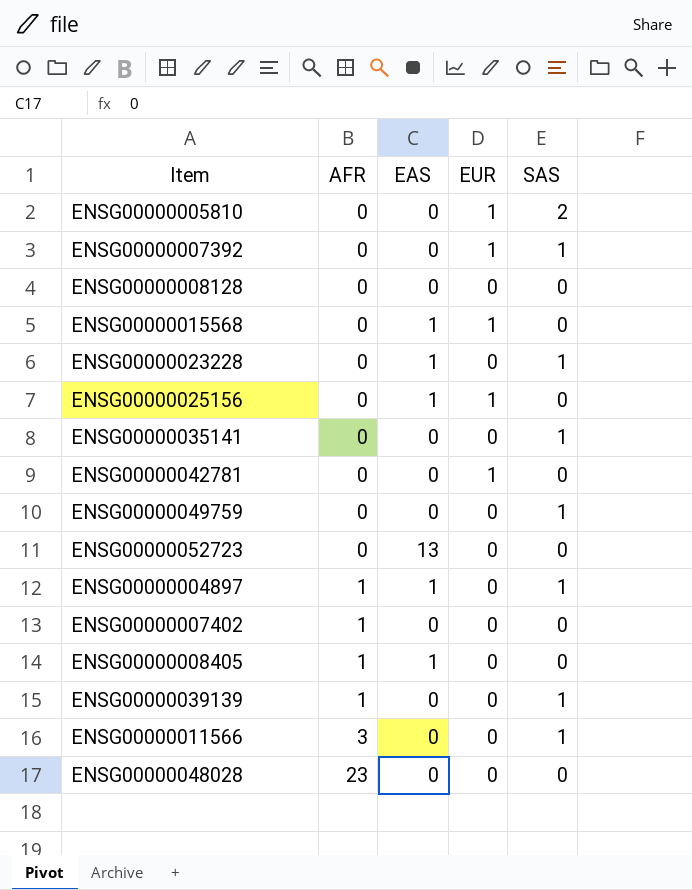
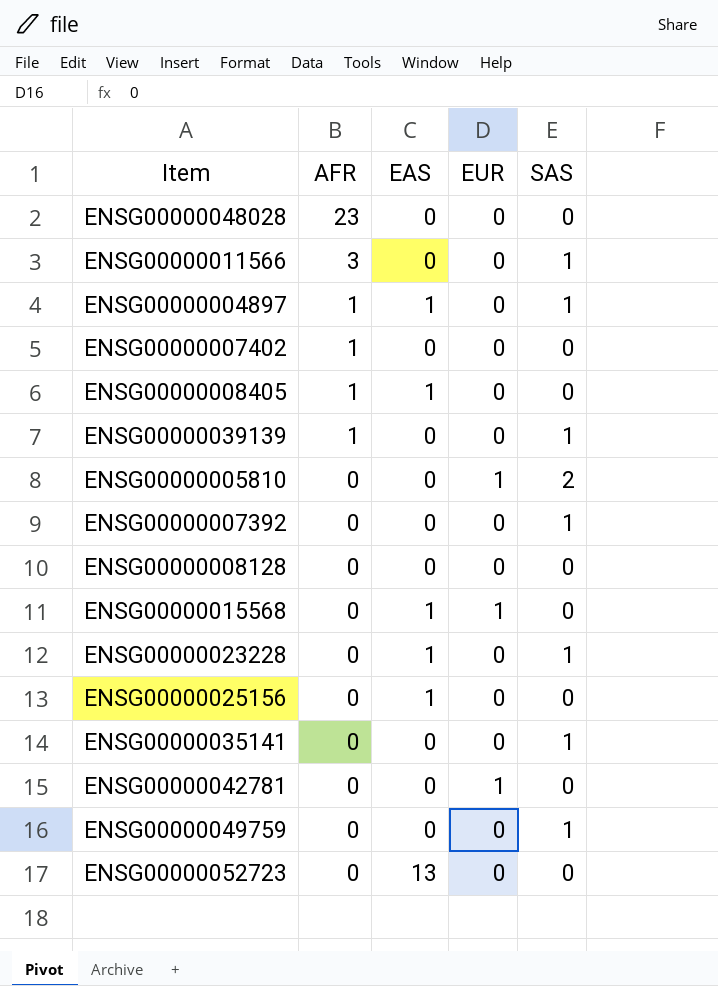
row order: AFR ascending -> AFR descending
ENSG00000007392 | EUR: 1 -> 0
ENSG00000025156 | EUR: 1 -> 0

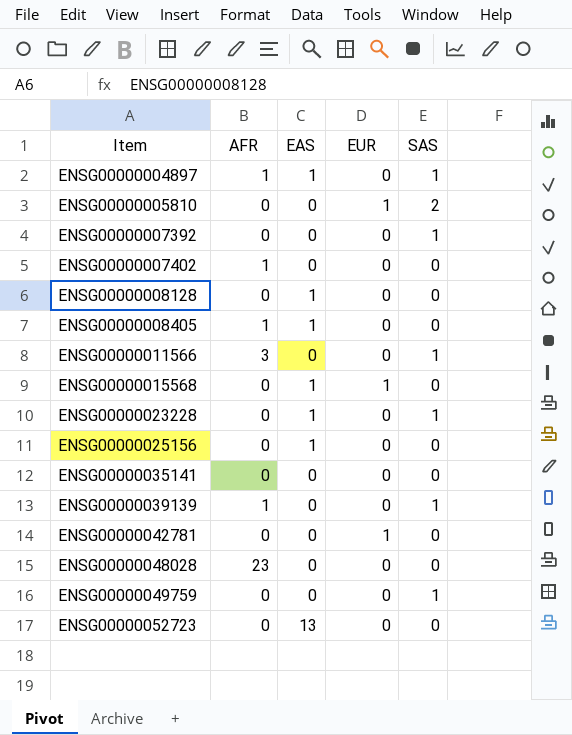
row order: AFR descending -> Item ascending
ENSG00000008128 | EAS: 0 -> 1
ENSG00000035141 | SAS: 1 -> 0

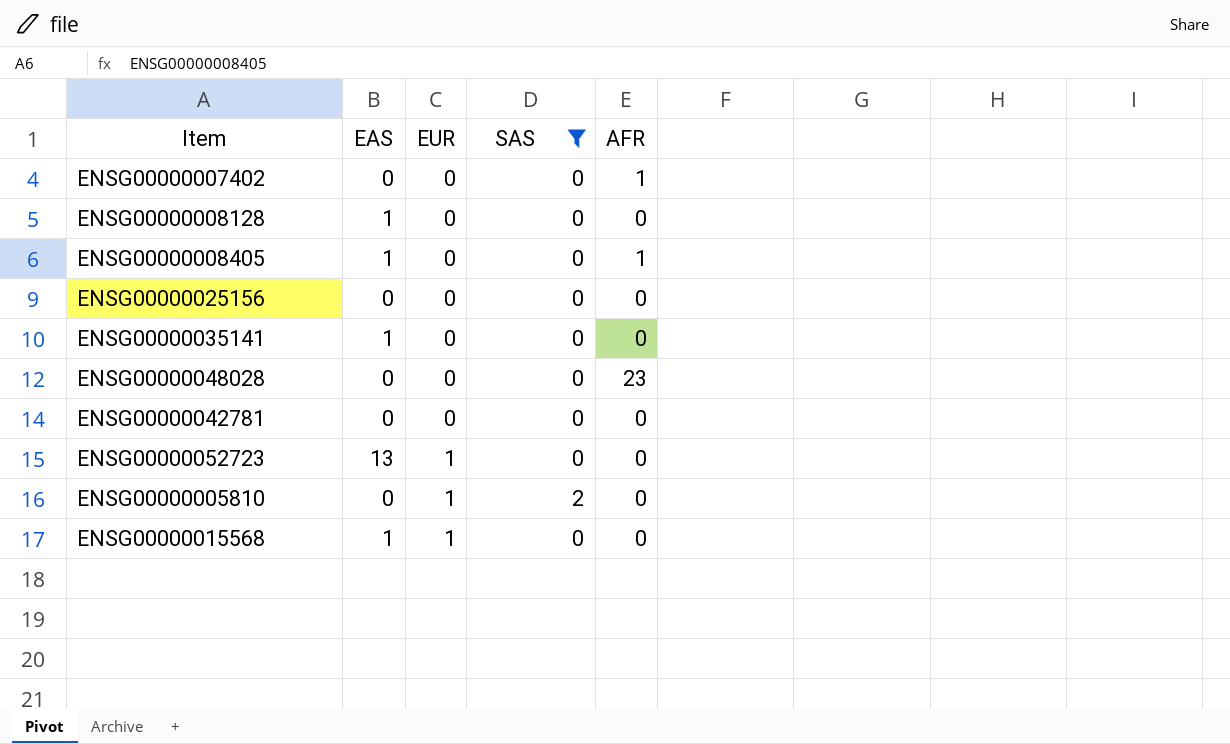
filter: none -> SAS != 1
row order: Item ascending -> EUR ascending
column AFR | position: 2 -> 5
ENSG00000025156 | EAS: 1 -> 0
ENSG00000035141 | EAS: 0 -> 1
ENSG00000042781 | EUR: 1 -> 0
ENSG00000052723 | EUR: 0 -> 1

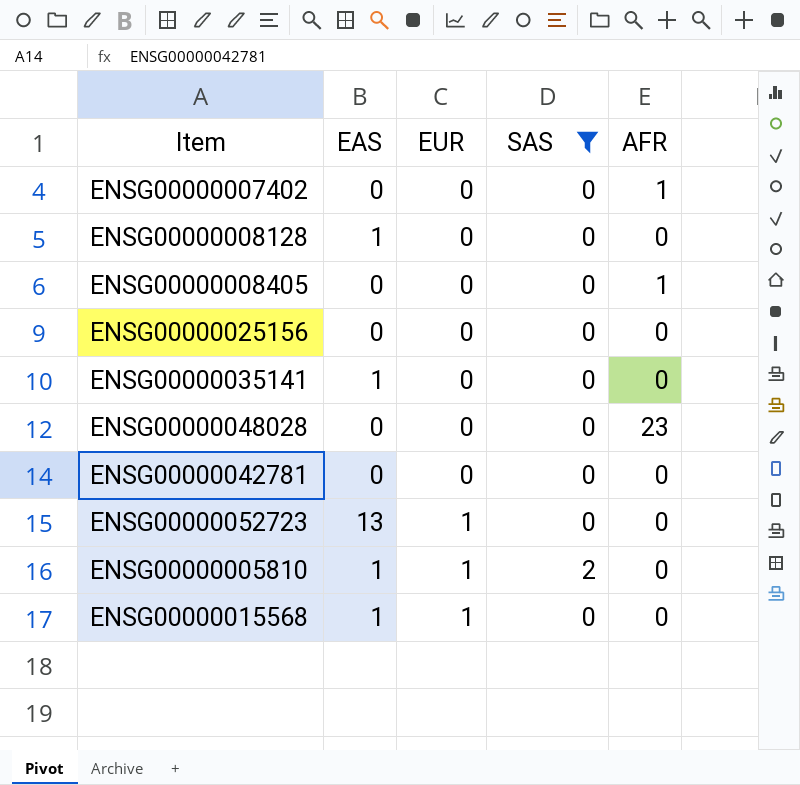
ENSG00000008405 | EAS: 1 -> 0
ENSG00000005810 | EAS: 0 -> 1

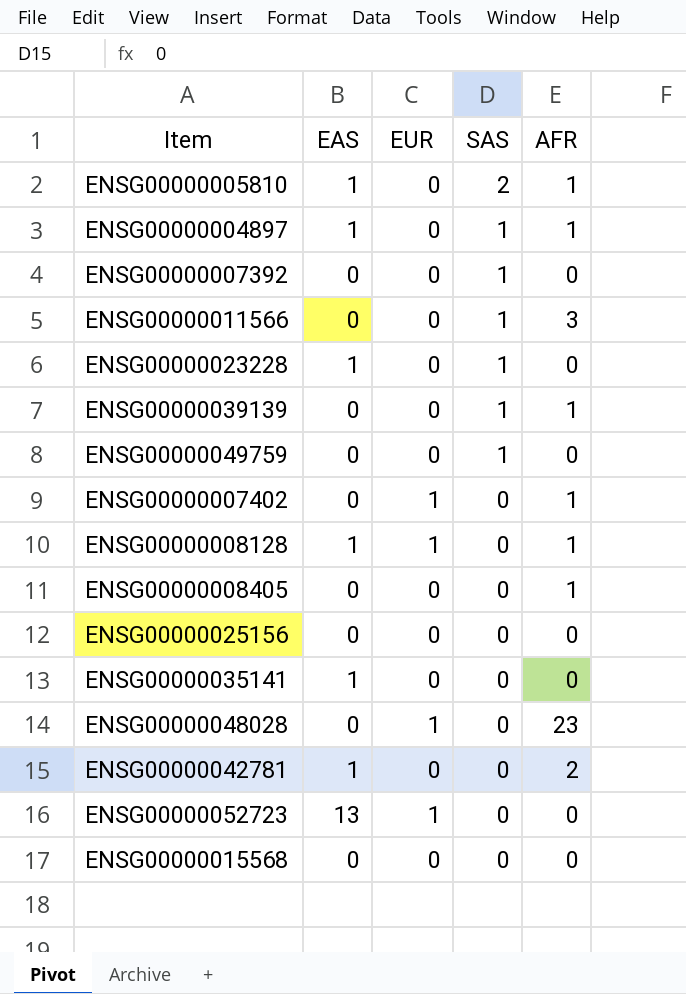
filter: SAS != 1 -> none
row order: EUR ascending -> SAS descending
ENSG00000005810 | EUR: 1 -> 0
ENSG00000005810 | AFR: 0 -> 1
ENSG00000007402 | EUR: 0 -> 1
ENSG00000008128 | EUR: 0 -> 1
ENSG00000008128 | AFR: 0 -> 1
ENSG00000048028 | EUR: 0 -> 1
ENSG00000042781 | EAS: 0 -> 1
ENSG00000042781 | AFR: 0 -> 2
ENSG00000015568 | EAS: 1 -> 0
ENSG00000015568 | EUR: 1 -> 0

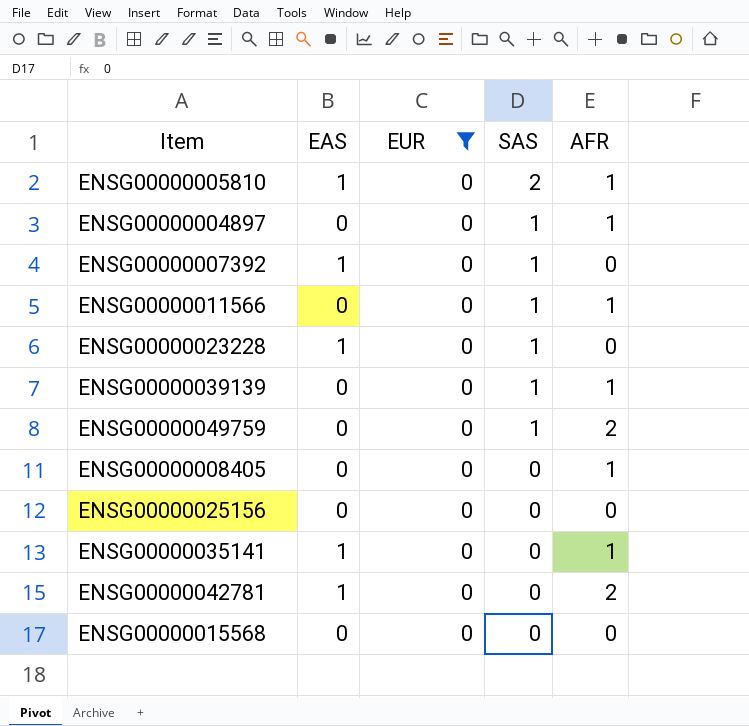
filter: none -> EUR = 0
ENSG00000004897 | EAS: 1 -> 0
ENSG00000007392 | EAS: 0 -> 1
ENSG00000011566 | AFR: 3 -> 1
ENSG00000049759 | AFR: 0 -> 2
ENSG00000035141 | AFR: 0 -> 1

